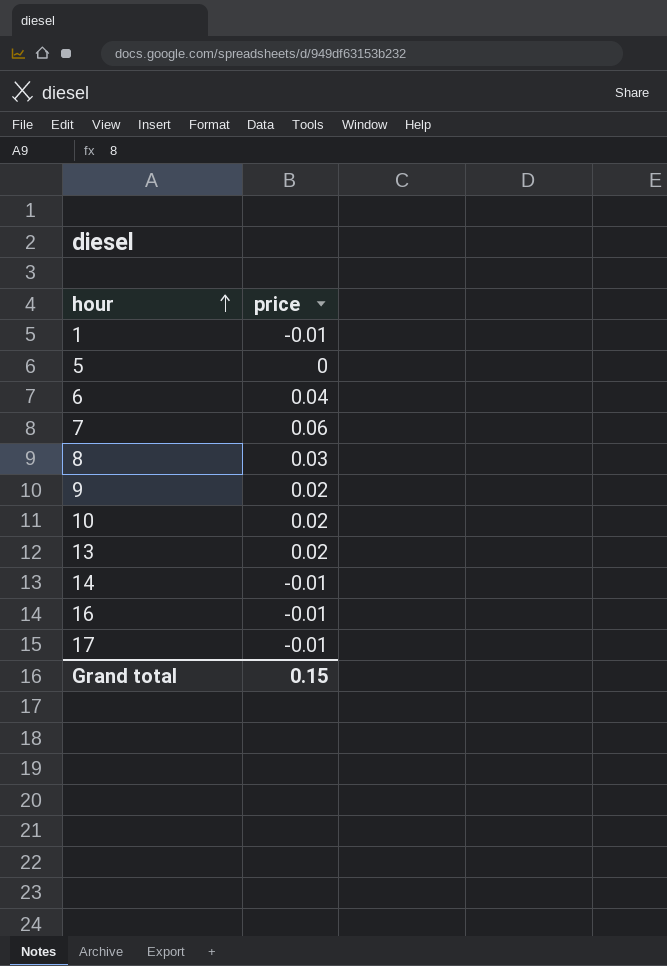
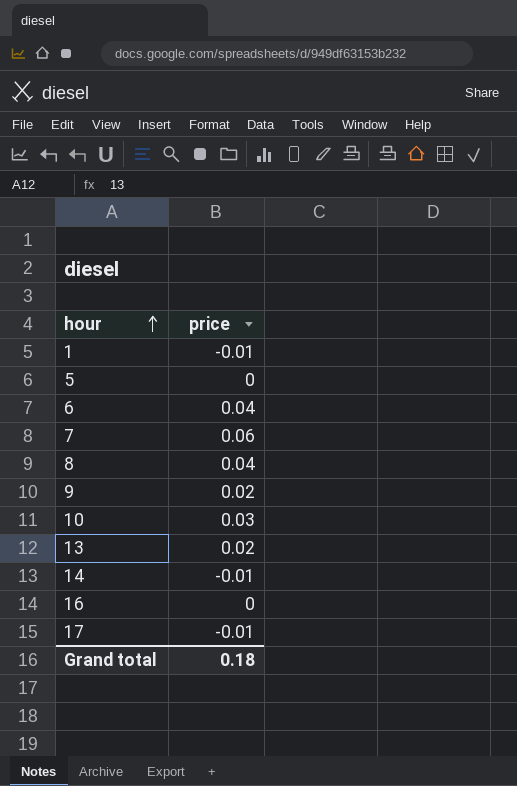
8 | price: 0.03 -> 0.04
10 | price: 0.02 -> 0.03
16 | price: -0.01 -> 0
Grand total | price: 0.15 -> 0.18

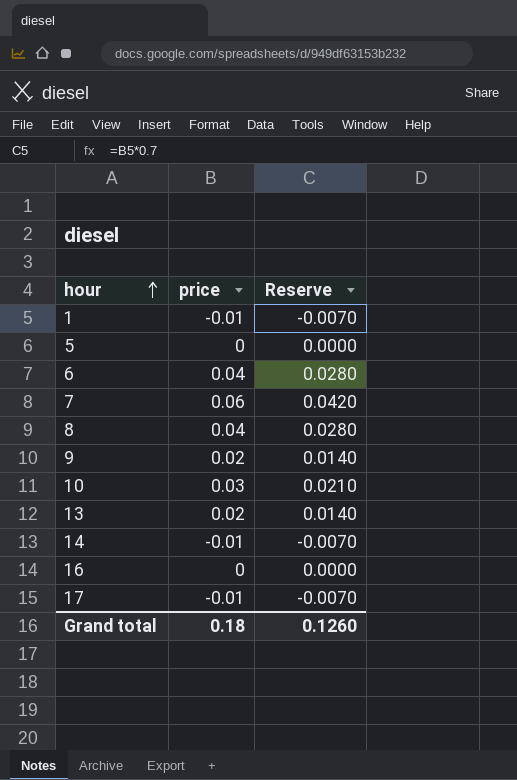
column Reserve | formula: none -> [price] * 0.7

